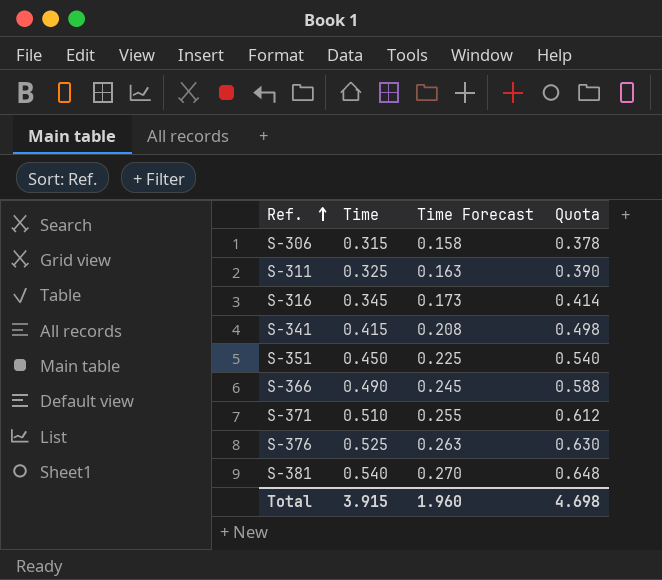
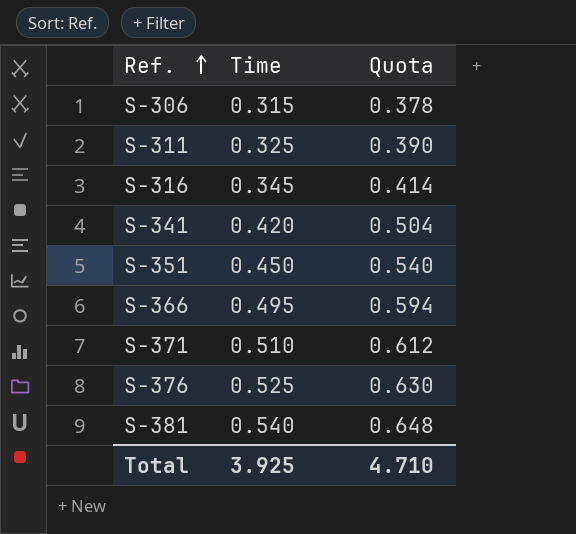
column Time Forecast | formula: [Time] * 0.5 -> none
S-341 | Time: 0.415 -> 0.420
S-341 | Quota: 0.498 -> 0.504
S-366 | Time: 0.490 -> 0.495
S-366 | Quota: 0.588 -> 0.594
Total | Time: 3.915 -> 3.925
Total | Quota: 4.698 -> 4.710

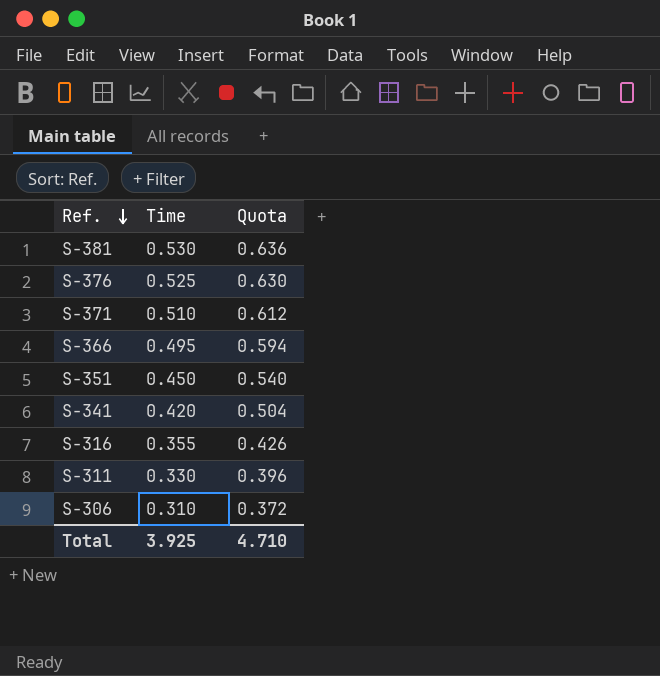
row order: Ref. ascending -> Ref. descending
S-381 | Time: 0.540 -> 0.530
S-381 | Quota: 0.648 -> 0.636
S-316 | Time: 0.345 -> 0.355
S-316 | Quota: 0.414 -> 0.426
S-311 | Time: 0.325 -> 0.330
S-311 | Quota: 0.390 -> 0.396
S-306 | Time: 0.315 -> 0.310
S-306 | Quota: 0.378 -> 0.372

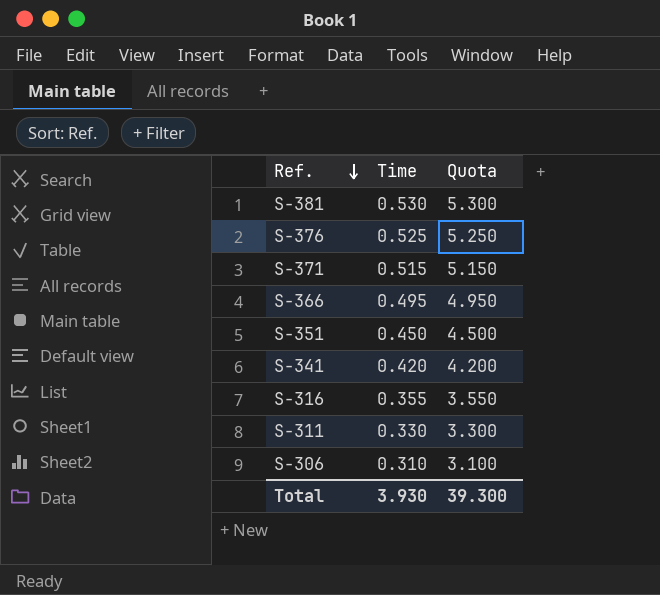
column Quota | formula: [Time] * 1.2 -> [Time] * 10
S-371 | Time: 0.510 -> 0.515
Total | Time: 3.925 -> 3.930
Total | Quota: 4.710 -> 39.300

